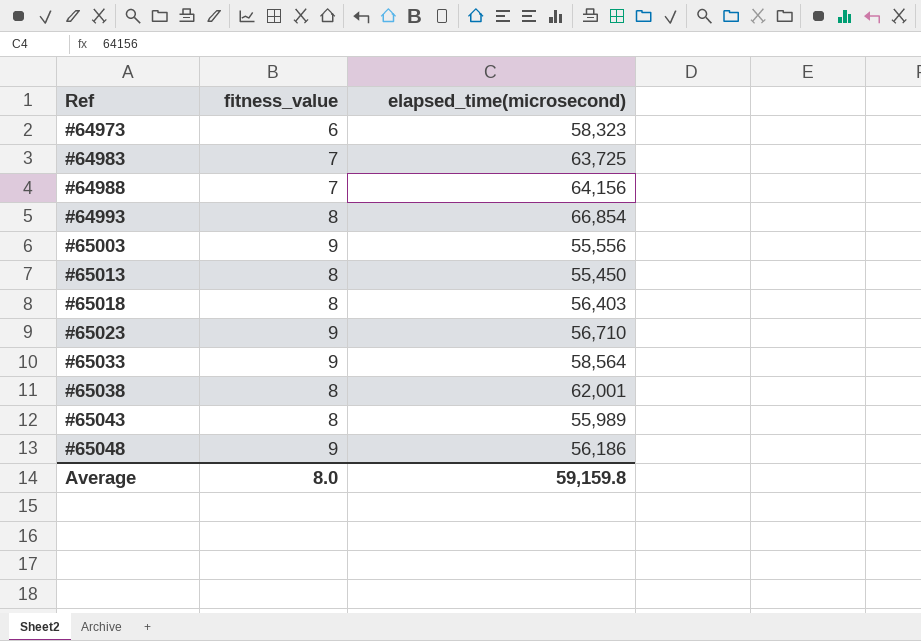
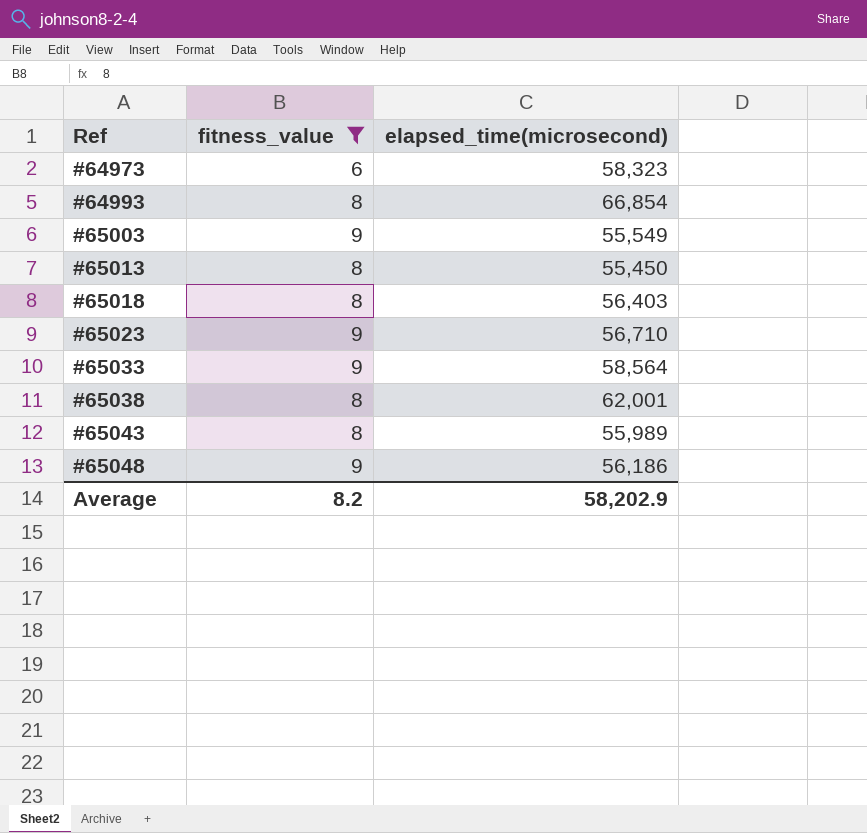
filter: none -> fitness_value != 7
#65003 | elapsed_time(microsecond): 55,556 -> 55,549
Average | fitness_value: 8.0 -> 8.2
Average | elapsed_time(microsecond): 59,159.8 -> 58,202.9

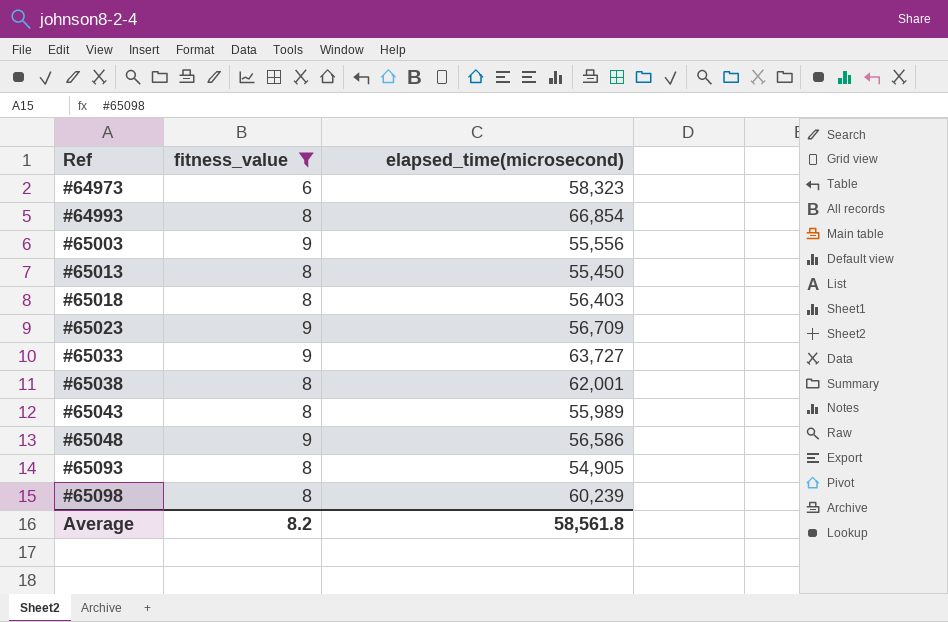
#65003 | elapsed_time(microsecond): 55,549 -> 55,556
#65023 | elapsed_time(microsecond): 56,710 -> 56,709
#65033 | elapsed_time(microsecond): 58,564 -> 63,727
#65048 | elapsed_time(microsecond): 56,186 -> 56,586
row #65093: none -> 8 | 54,905
row #65098: none -> 8 | 60,239
Average | elapsed_time(microsecond): 58,202.9 -> 58,561.8

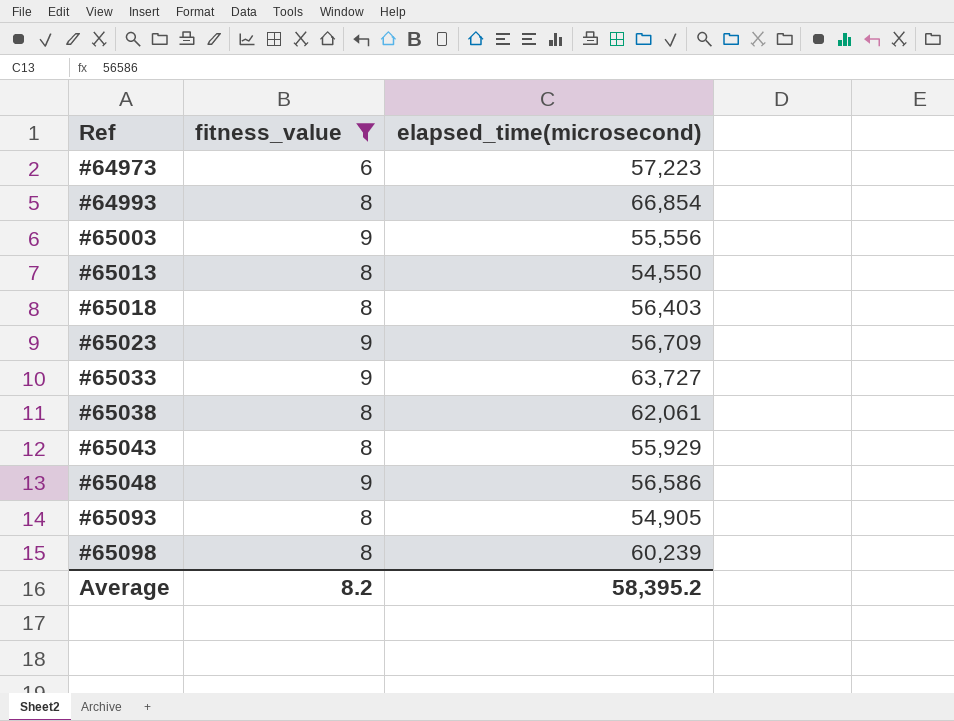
#64973 | elapsed_time(microsecond): 58,323 -> 57,223
#65013 | elapsed_time(microsecond): 55,450 -> 54,550
#65038 | elapsed_time(microsecond): 62,001 -> 62,061
#65043 | elapsed_time(microsecond): 55,989 -> 55,929
Average | elapsed_time(microsecond): 58,561.8 -> 58,395.2

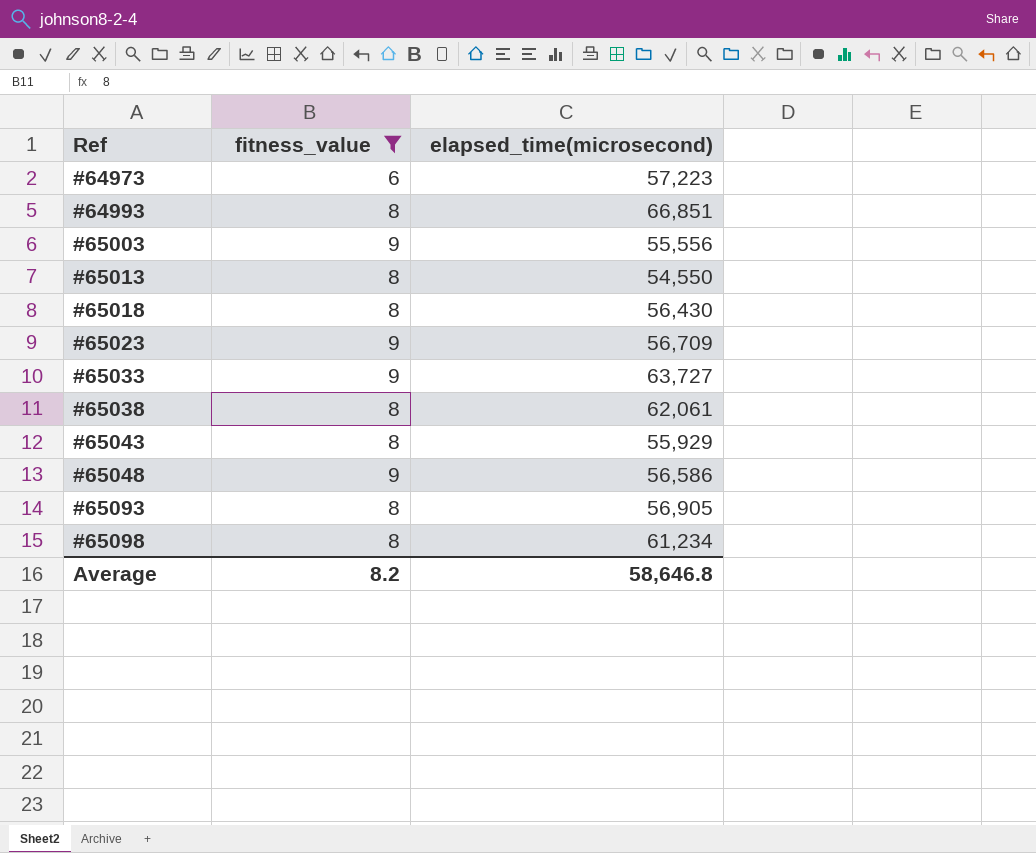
#64993 | elapsed_time(microsecond): 66,854 -> 66,851
#65018 | elapsed_time(microsecond): 56,403 -> 56,430
#65093 | elapsed_time(microsecond): 54,905 -> 56,905
#65098 | elapsed_time(microsecond): 60,239 -> 61,234
Average | elapsed_time(microsecond): 58,395.2 -> 58,646.8

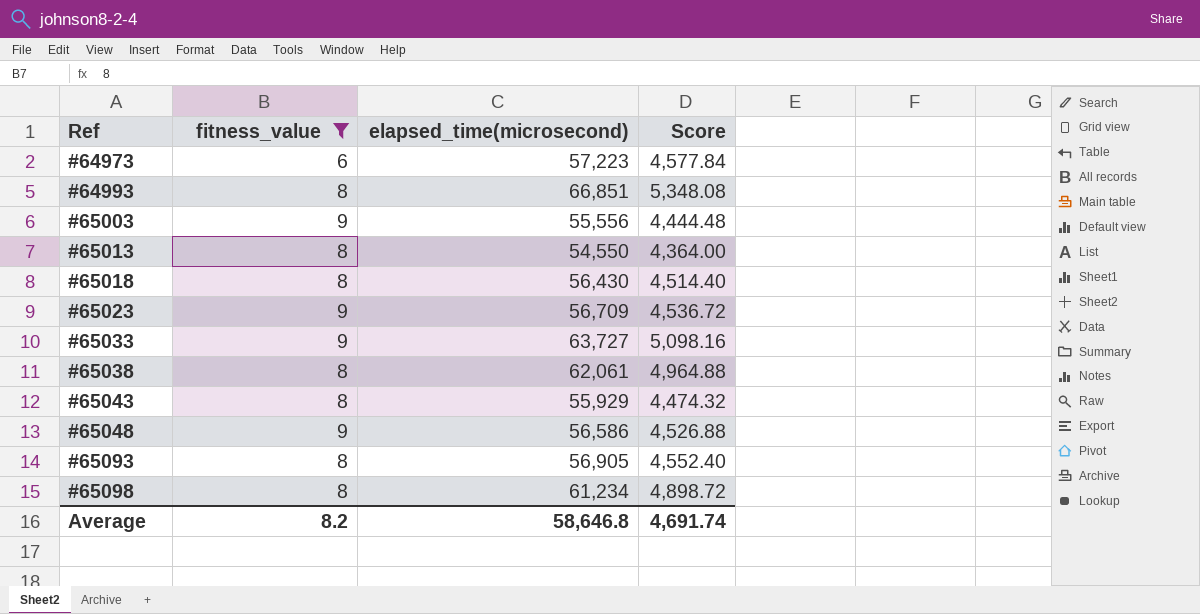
column Score | formula: none -> [elapsed_time(microsecond)] * 0.08

